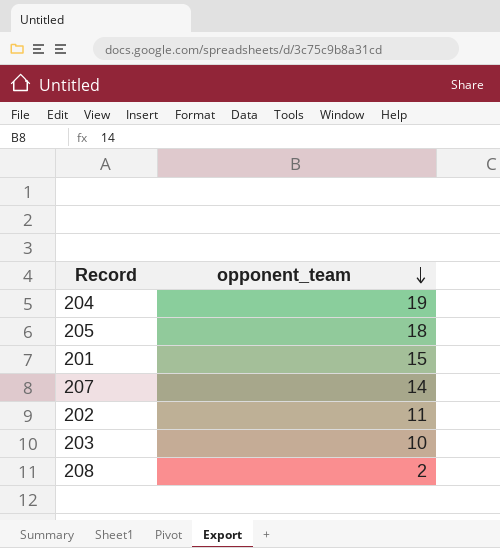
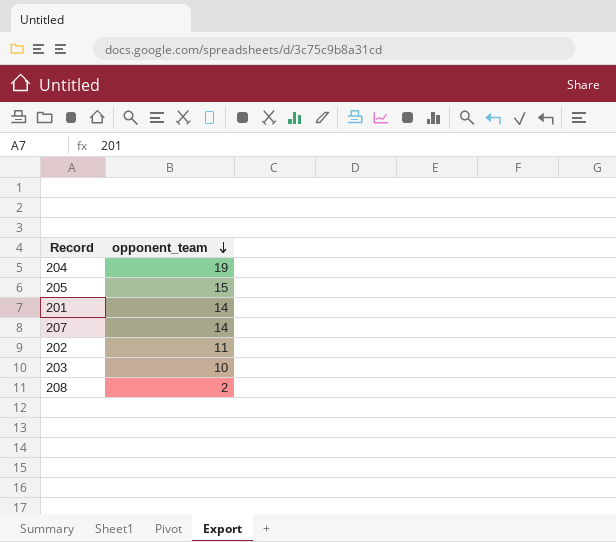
205 | opponent_team: 18 -> 15
201 | opponent_team: 15 -> 14

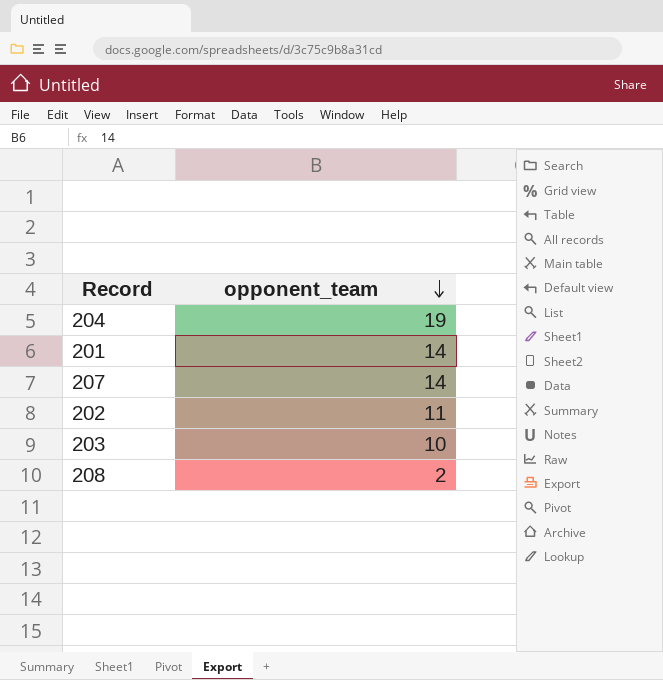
row 205: 15 -> none

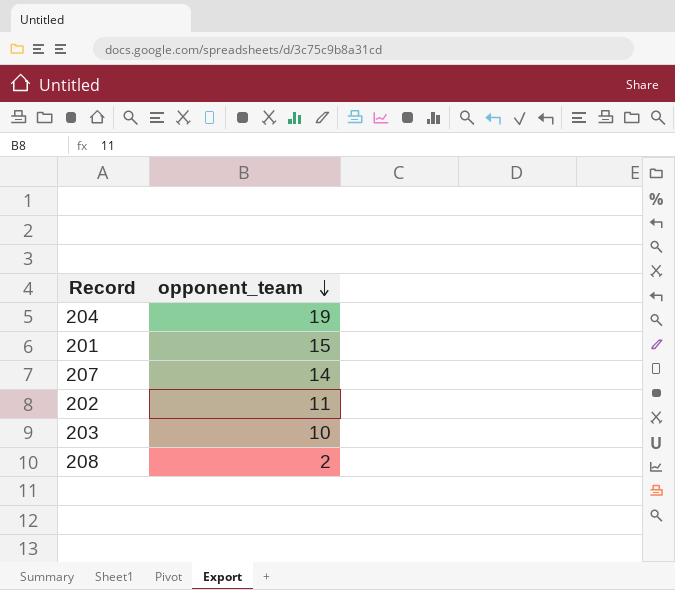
201 | opponent_team: 14 -> 15

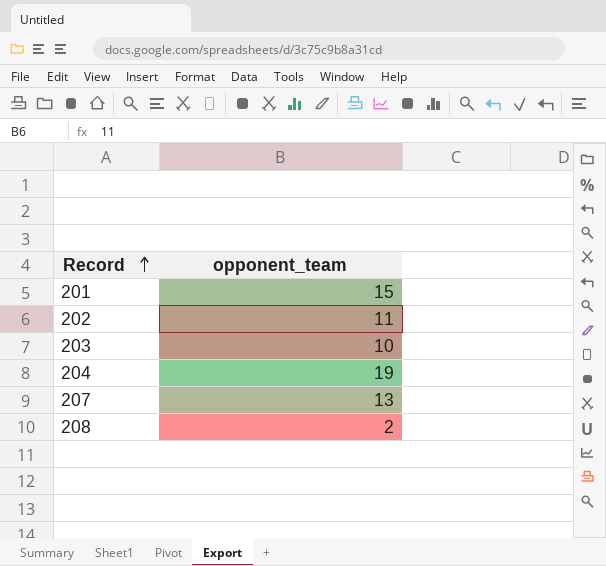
row order: opponent_team descending -> Record ascending
207 | opponent_team: 14 -> 13

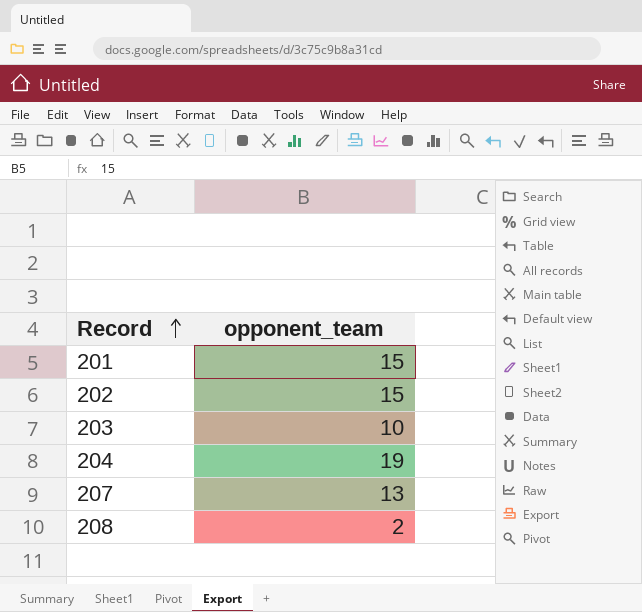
202 | opponent_team: 11 -> 15

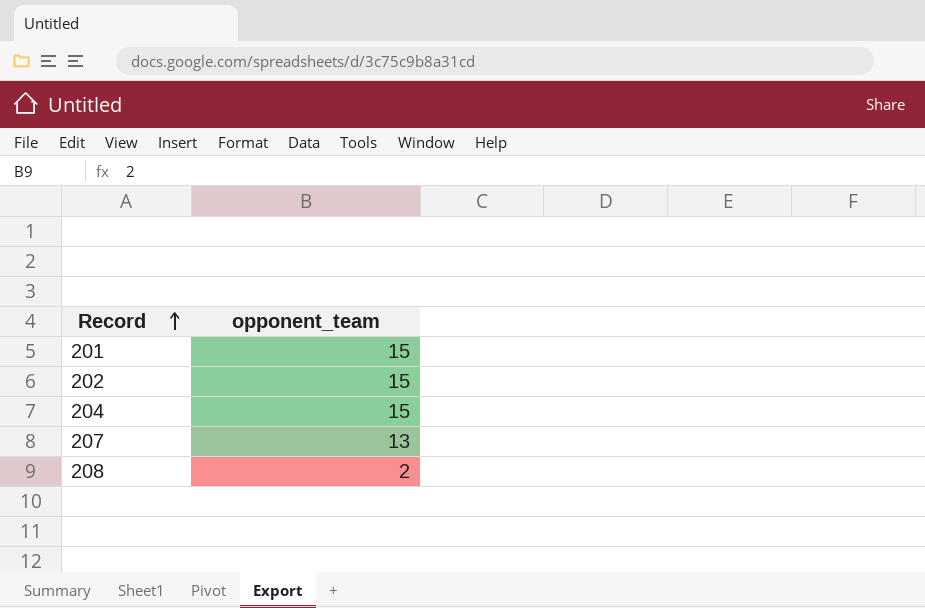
row 203: 10 -> none
204 | opponent_team: 19 -> 15

